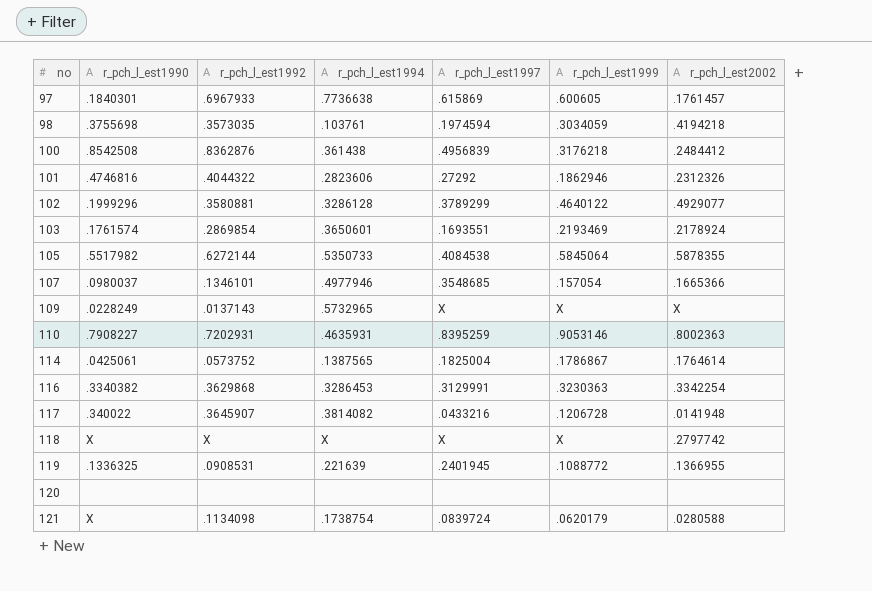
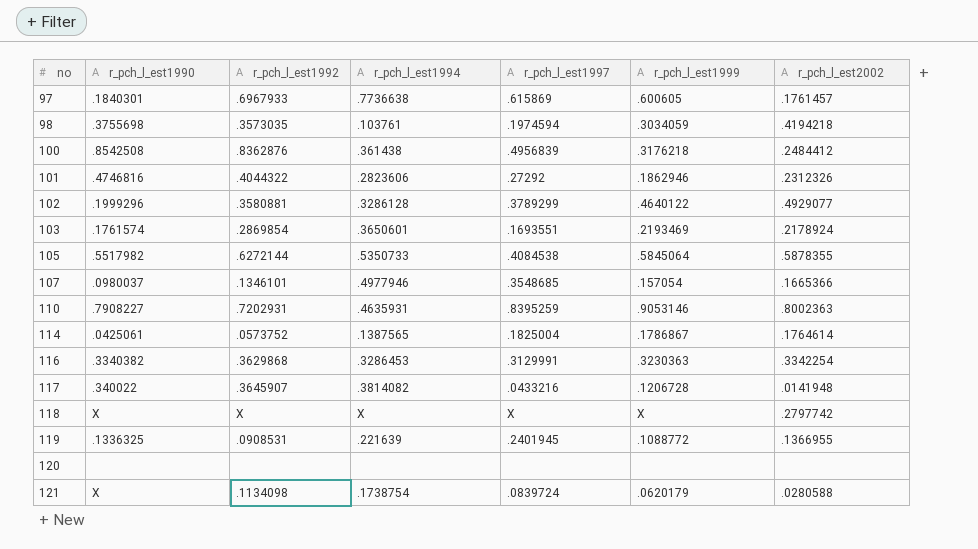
row 109: .0228249 | .0137143 | .5732965 | X | X | X -> none

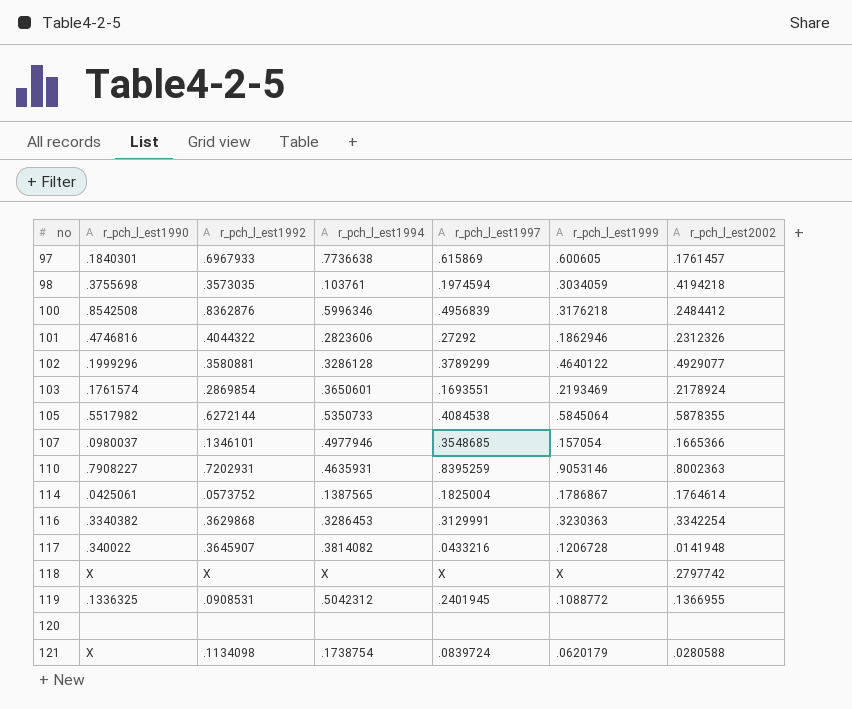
100 | r_pch_l_est1994: .361438 -> .5996346
119 | r_pch_l_est1994: .221639 -> .5042312

